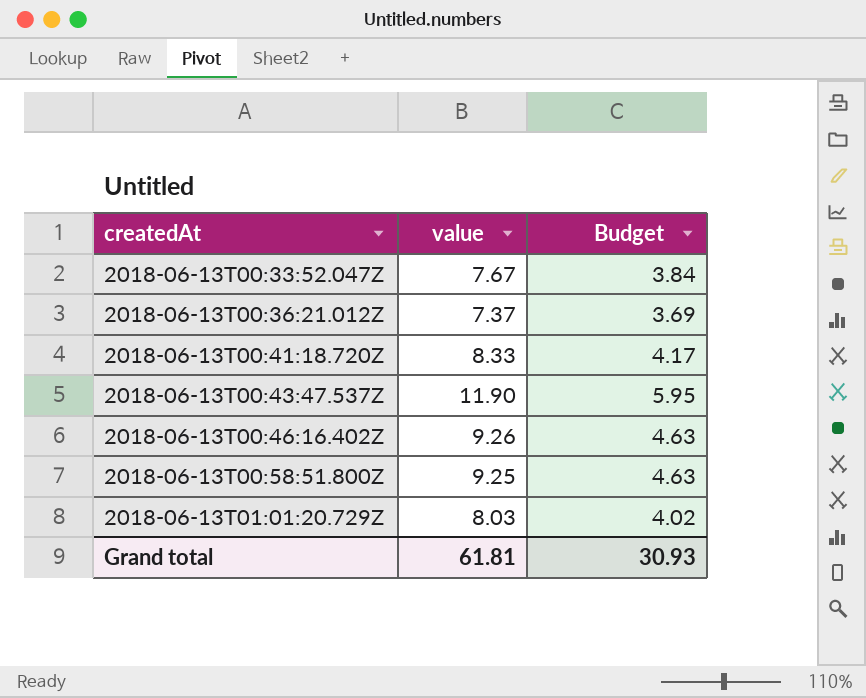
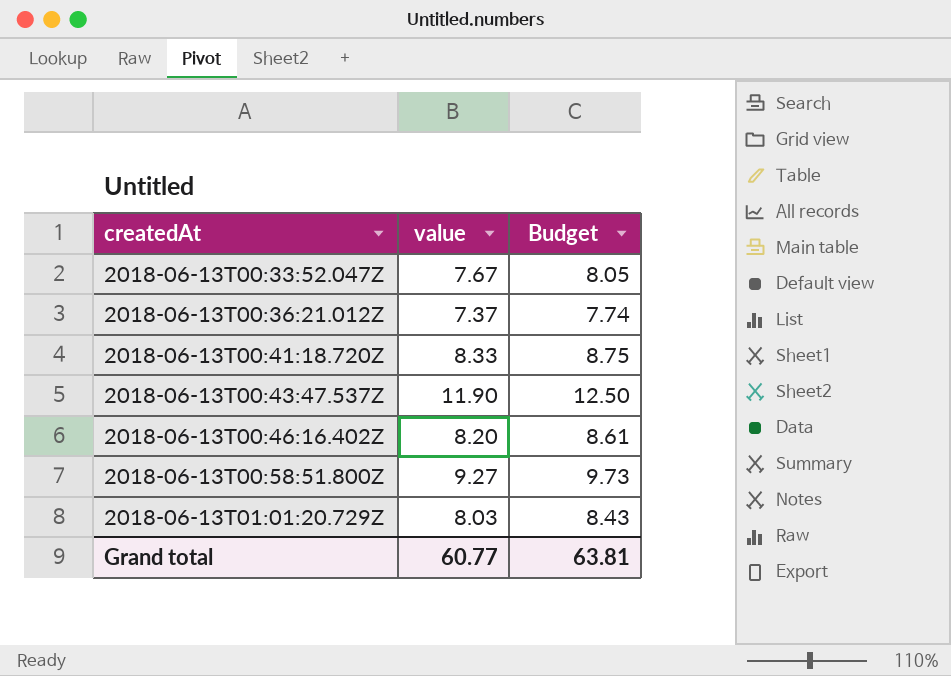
column Budget | formula: [value] * 0.5 -> [value] * 1.05
2018-06-13T00:46:16.402Z | value: 9.26 -> 8.20
2018-06-13T00:58:51.800Z | value: 9.25 -> 9.27
Grand total | value: 61.81 -> 60.77
Grand total | Budget: 30.93 -> 63.81

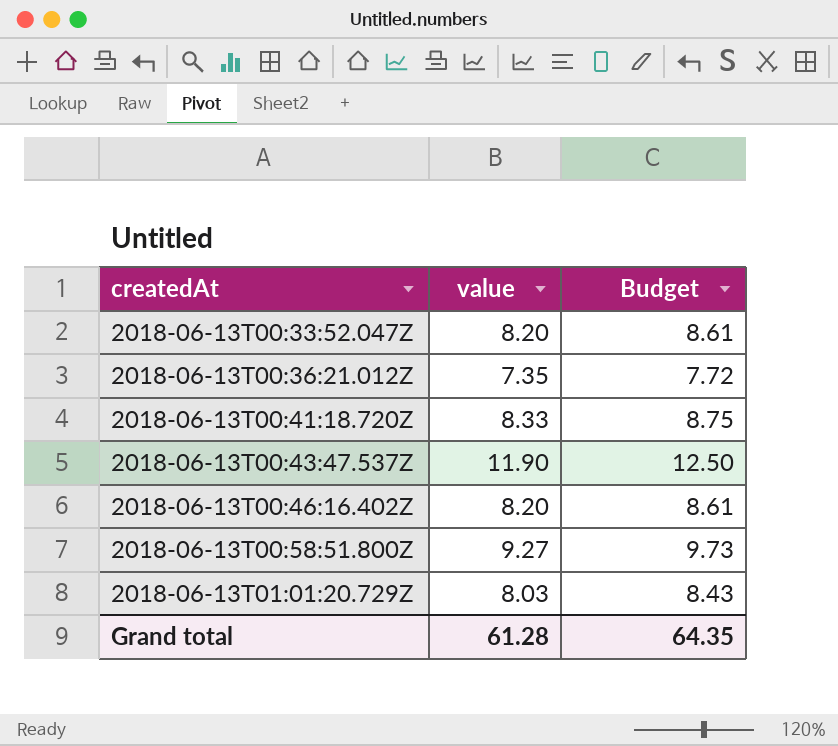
2018-06-13T00:33:52.047Z | value: 7.67 -> 8.20
2018-06-13T00:33:52.047Z | Budget: 8.05 -> 8.61
2018-06-13T00:36:21.012Z | value: 7.37 -> 7.35
2018-06-13T00:36:21.012Z | Budget: 7.74 -> 7.72
Grand total | value: 60.77 -> 61.28
Grand total | Budget: 63.81 -> 64.35

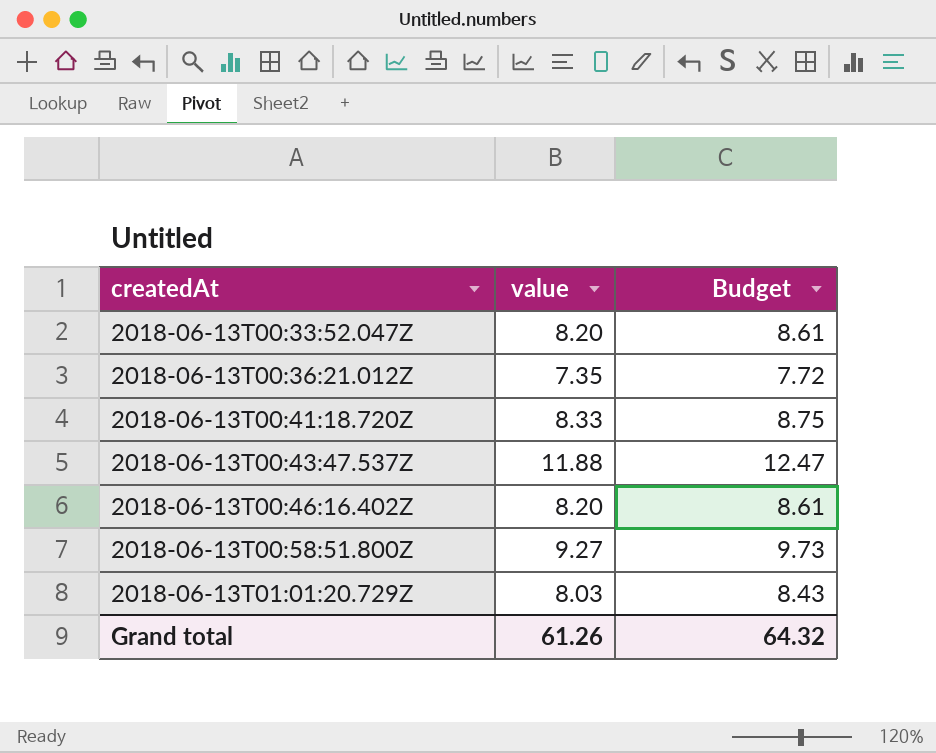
2018-06-13T00:43:47.537Z | value: 11.90 -> 11.88
2018-06-13T00:43:47.537Z | Budget: 12.50 -> 12.47
Grand total | value: 61.28 -> 61.26
Grand total | Budget: 64.35 -> 64.32

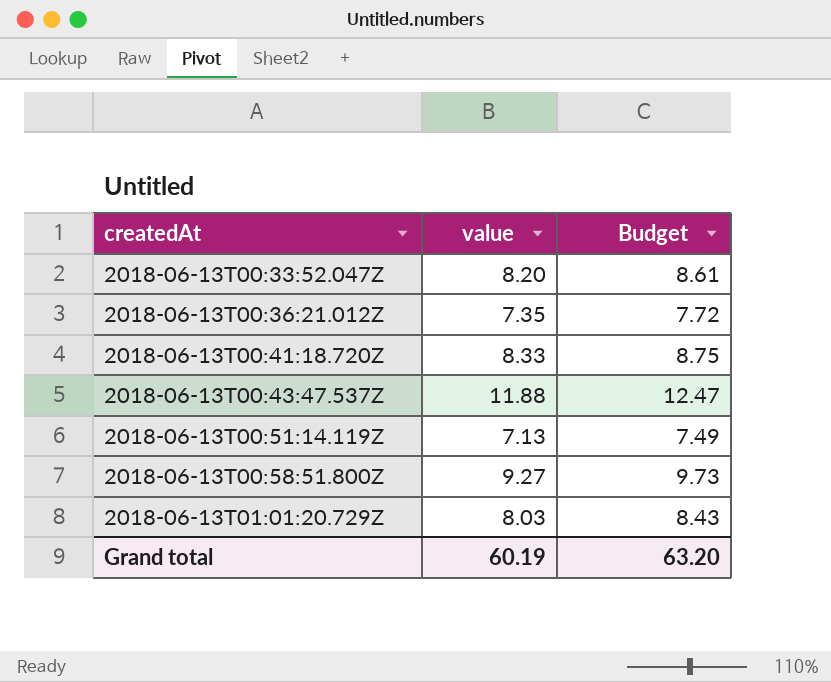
row 2018-06-13T00:46:16.402Z: 8.20 | 8.61 -> none
row 2018-06-13T00:51:14.119Z: none -> 7.13 | 7.49
Grand total | value: 61.26 -> 60.19
Grand total | Budget: 64.32 -> 63.20

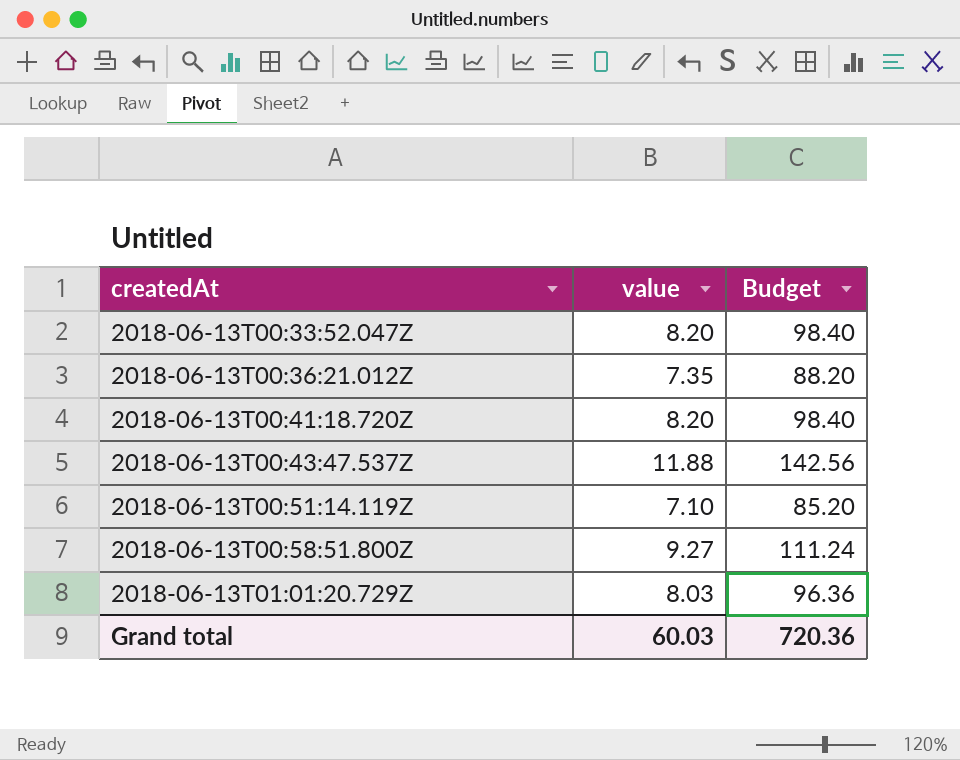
column Budget | formula: [value] * 1.05 -> [value] * 12
2018-06-13T00:41:18.720Z | value: 8.33 -> 8.20
2018-06-13T00:51:14.119Z | value: 7.13 -> 7.10
Grand total | value: 60.19 -> 60.03
Grand total | Budget: 63.20 -> 720.36

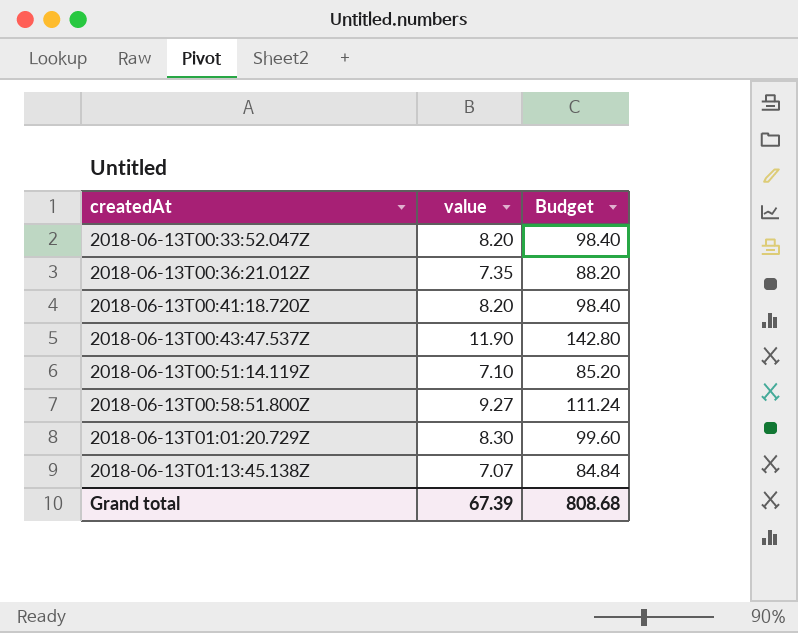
2018-06-13T00:43:47.537Z | value: 11.88 -> 11.90
2018-06-13T00:43:47.537Z | Budget: 142.56 -> 142.80
2018-06-13T01:01:20.729Z | value: 8.03 -> 8.30
2018-06-13T01:01:20.729Z | Budget: 96.36 -> 99.60
row 2018-06-13T01:13:45.138Z: none -> 7.07 | 84.84
Grand total | value: 60.03 -> 67.39
Grand total | Budget: 720.36 -> 808.68

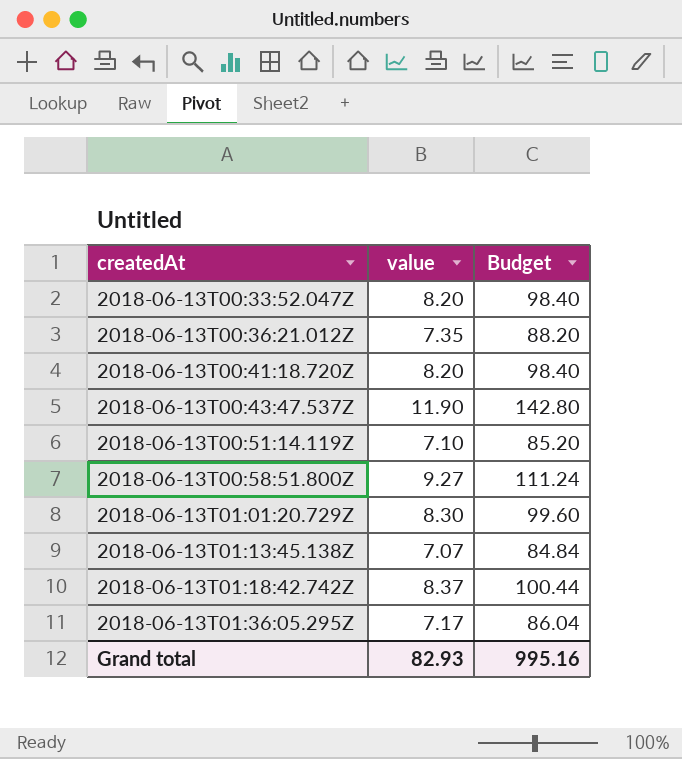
row 2018-06-13T01:18:42.742Z: none -> 8.37 | 100.44
row 2018-06-13T01:36:05.295Z: none -> 7.17 | 86.04
Grand total | value: 67.39 -> 82.93
Grand total | Budget: 808.68 -> 995.16

